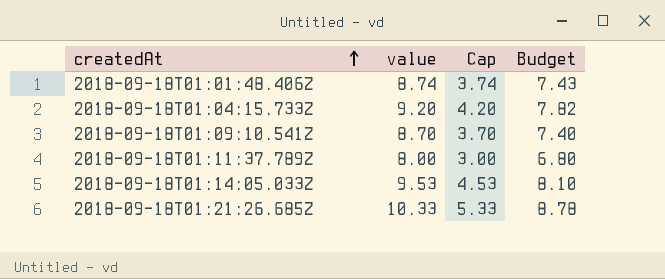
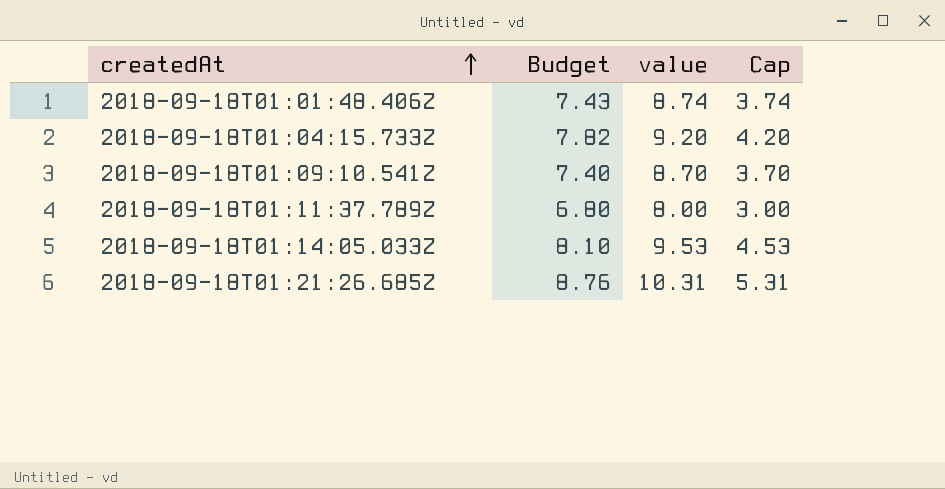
column Budget | position: 4 -> 2
2018-09-18T01:21:26.685Z | Budget: 8.78 -> 8.76
2018-09-18T01:21:26.685Z | value: 10.33 -> 10.31
2018-09-18T01:21:26.685Z | Cap: 5.33 -> 5.31

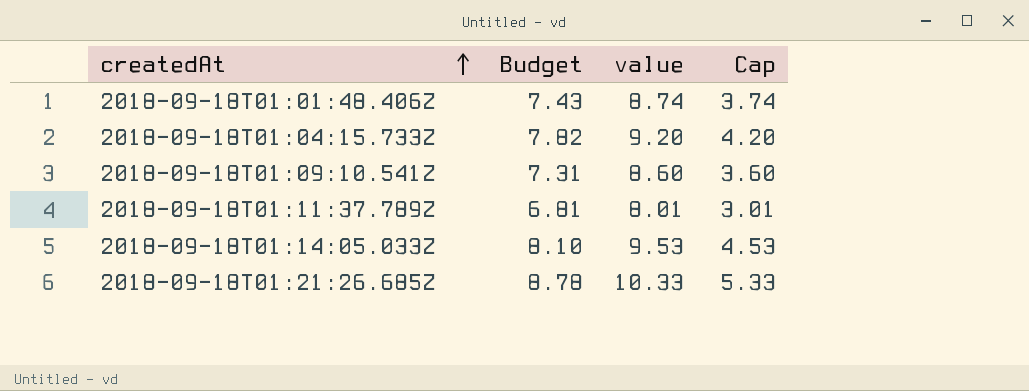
2018-09-18T01:09:10.541Z | Budget: 7.40 -> 7.31
2018-09-18T01:09:10.541Z | value: 8.70 -> 8.60
2018-09-18T01:09:10.541Z | Cap: 3.70 -> 3.60
2018-09-18T01:11:37.789Z | Budget: 6.80 -> 6.81
2018-09-18T01:11:37.789Z | value: 8.00 -> 8.01
2018-09-18T01:11:37.789Z | Cap: 3.00 -> 3.01
2018-09-18T01:21:26.685Z | Budget: 8.76 -> 8.78
2018-09-18T01:21:26.685Z | value: 10.31 -> 10.33
2018-09-18T01:21:26.685Z | Cap: 5.31 -> 5.33

